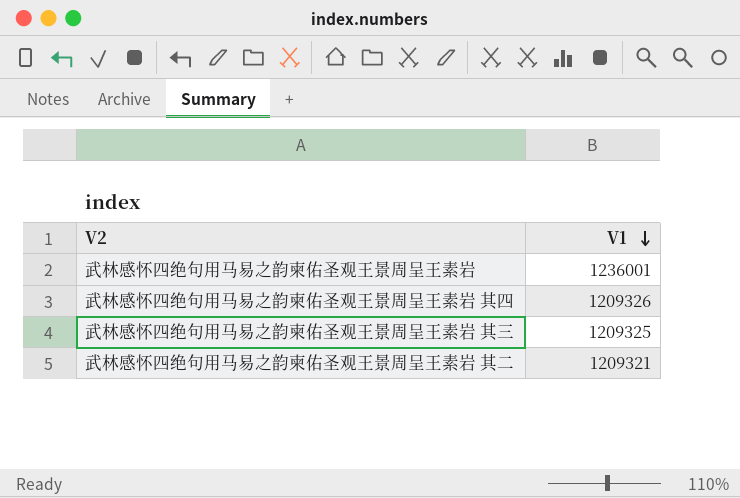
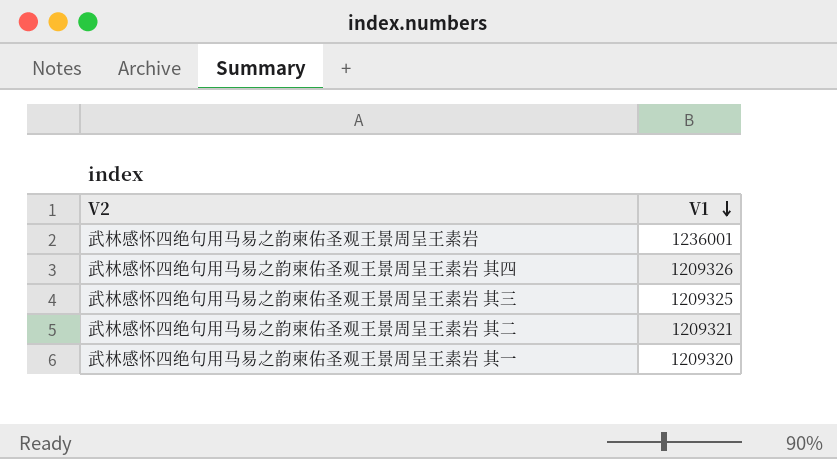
row 武林感怀四绝句用马易之韵柬佑圣观王景周呈王素岩 其一: none -> 1209320

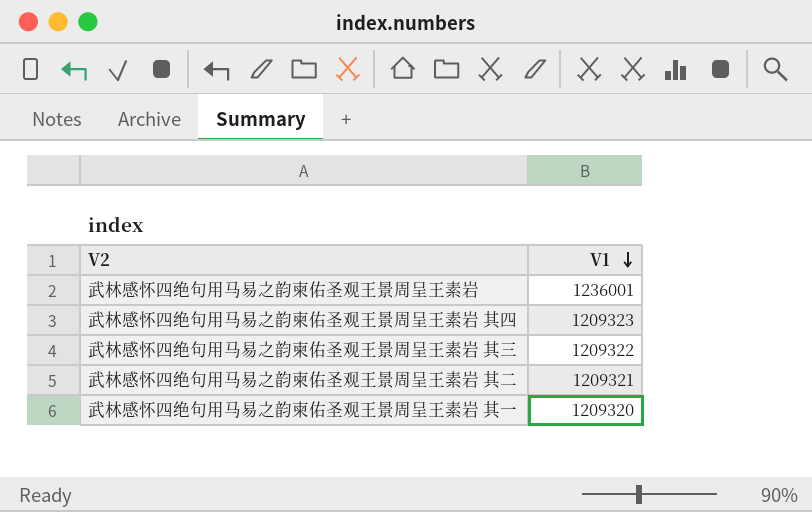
武林感怀四绝句用马易之韵柬佑圣观王景周呈王素岩 其四 | V1: 1209326 -> 1209323
武林感怀四绝句用马易之韵柬佑圣观王景周呈王素岩 其三 | V1: 1209325 -> 1209322

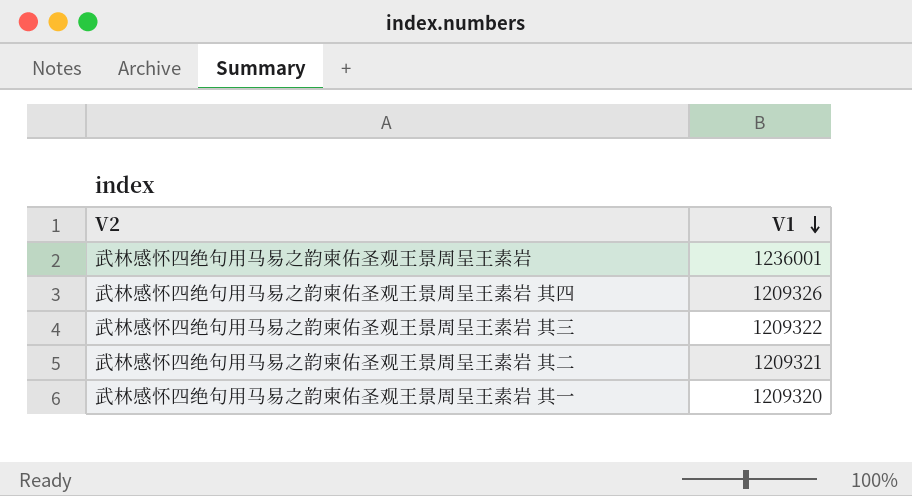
武林感怀四绝句用马易之韵柬佑圣观王景周呈王素岩 其四 | V1: 1209323 -> 1209326

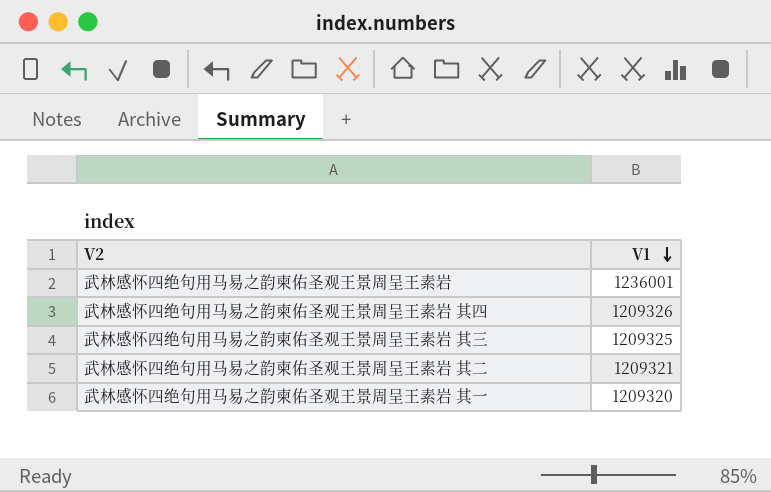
武林感怀四绝句用马易之韵柬佑圣观王景周呈王素岩 其三 | V1: 1209322 -> 1209325

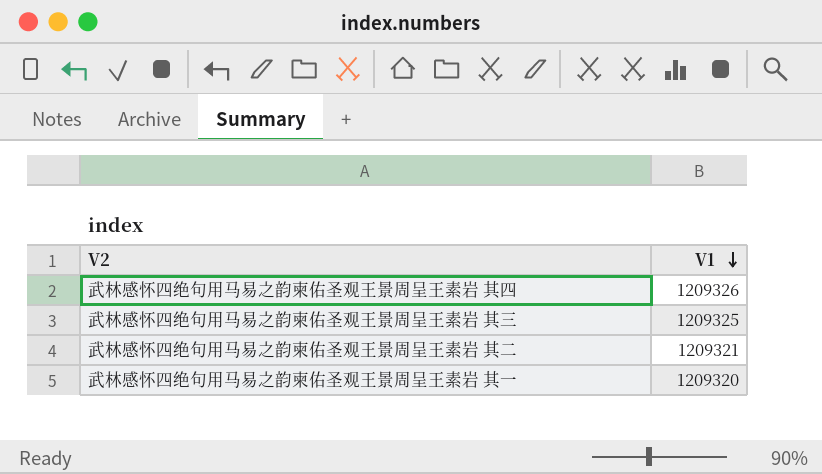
row 武林感怀四绝句用马易之韵柬佑圣观王景周呈王素岩: 1236001 -> none

